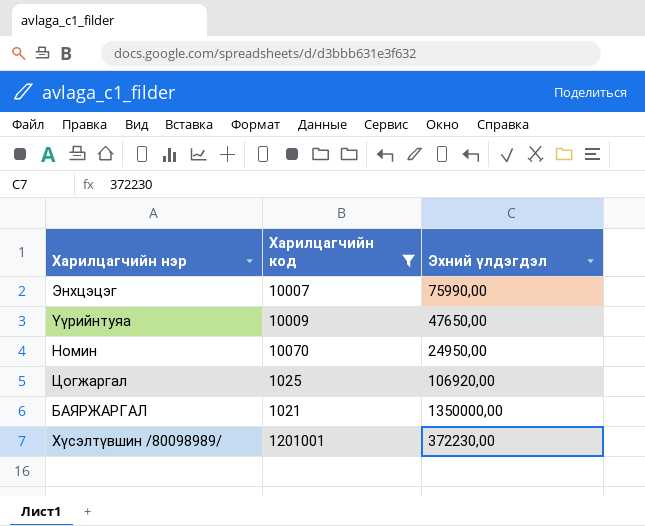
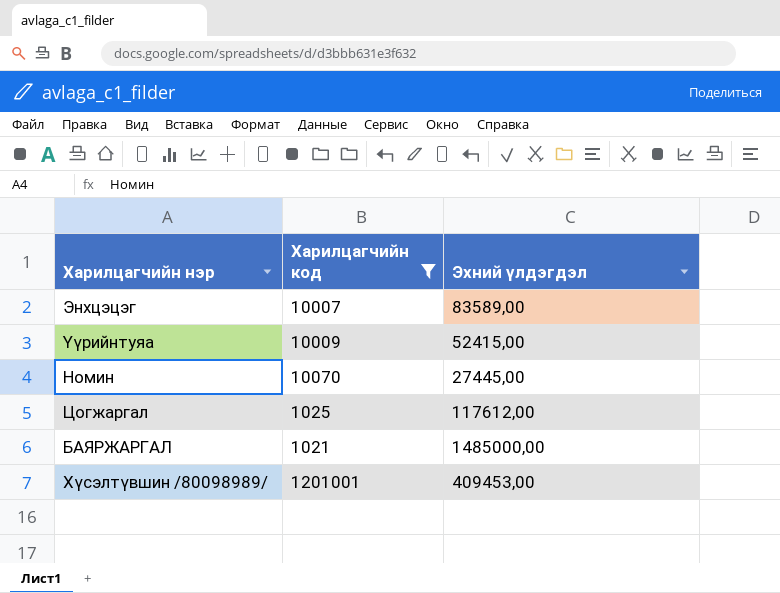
Энхцэцэг | Эхний үлдэгдэл: 75990,00 -> 83589,00
Үүрийнтуяа | Эхний үлдэгдэл: 47650,00 -> 52415,00
Номин | Эхний үлдэгдэл: 24950,00 -> 27445,00
Цогжаргал | Эхний үлдэгдэл: 106920,00 -> 117612,00
БАЯРЖАРГАЛ | Эхний үлдэгдэл: 1350000,00 -> 1485000,00
Хүсэлтүвшин /80098989/ | Эхний үлдэгдэл: 372230,00 -> 409453,00

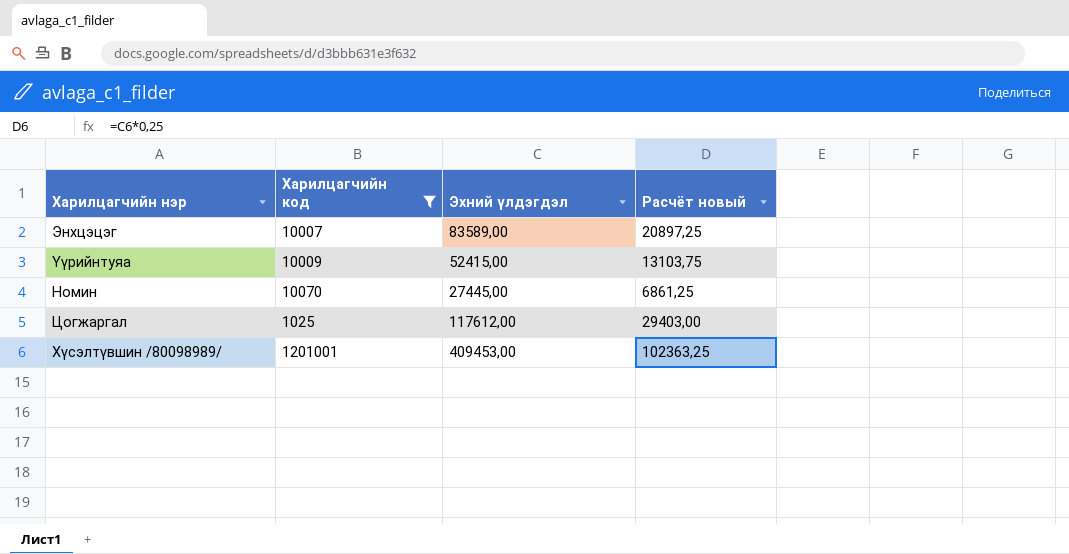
column Расчёт новый | formula: none -> [Эхний үлдэгдэл] * 0,25
row БАЯРЖАРГАЛ: 1021 | 1485000,00 -> none

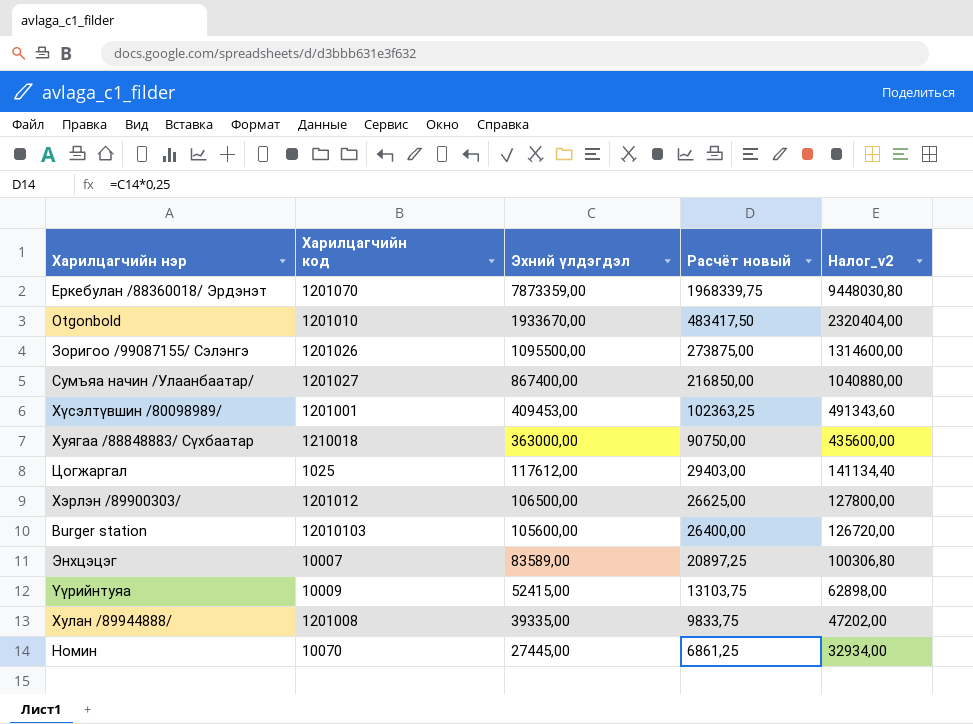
filter: Харилцагчийн код <= 1201001 -> none
row order: none -> Эхний үлдэгдэл descending
column Налог_v2 | formula: none -> [Эхний үлдэгдэл] * 1,2

